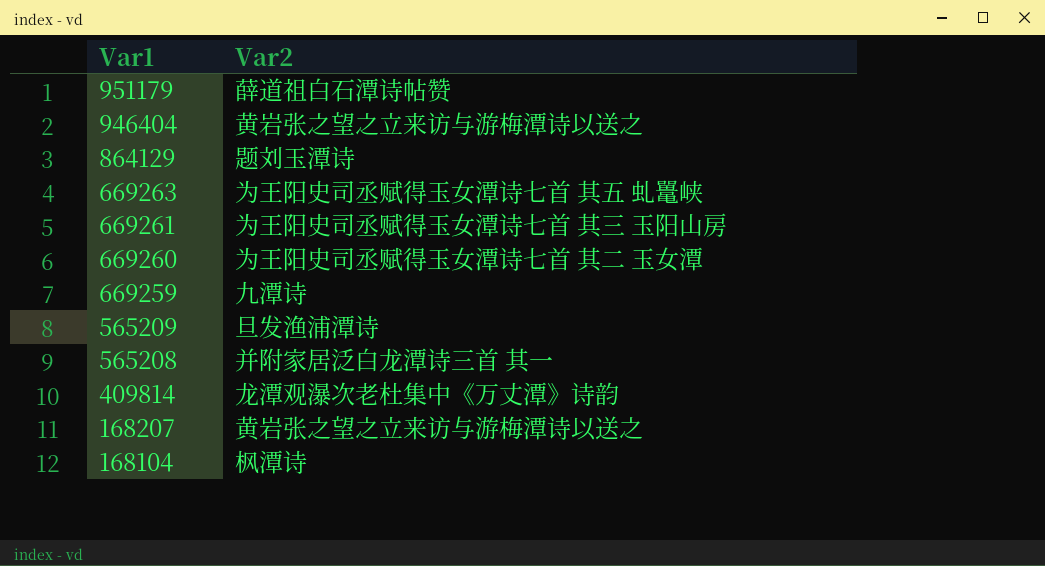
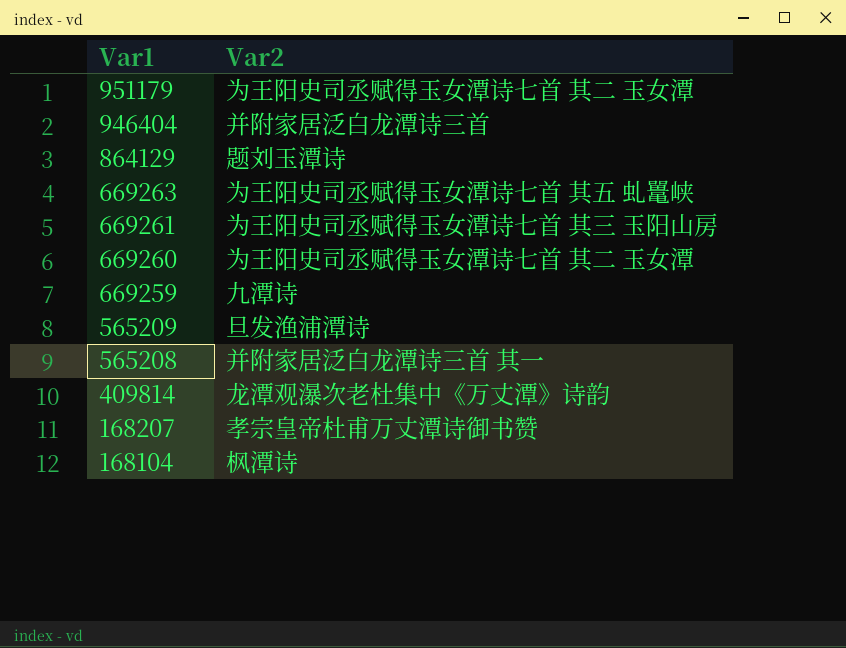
951179 | Var2: 薛道祖白石潭诗帖赞 -> 为王阳史司丞赋得玉女潭诗七首 其二 玉女潭
946404 | Var2: 黄岩张之望之立来访与游梅潭诗以送之 -> 并附家居泛白龙潭诗三首
168207 | Var2: 黄岩张之望之立来访与游梅潭诗以送之 -> 孝宗皇帝杜甫万丈潭诗御书赞

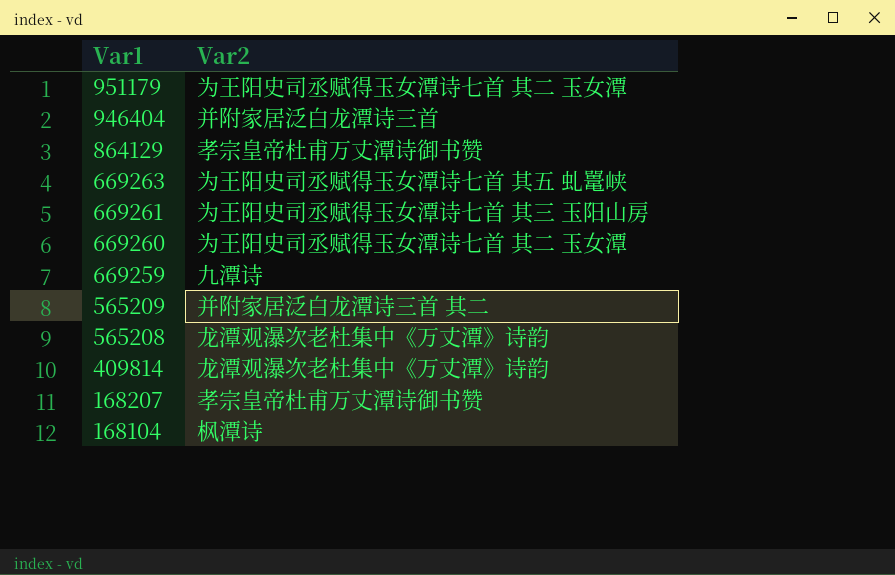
864129 | Var2: 题刘玉潭诗 -> 孝宗皇帝杜甫万丈潭诗御书赞
565209 | Var2: 旦发渔浦潭诗 -> 并附家居泛白龙潭诗三首 其二
565208 | Var2: 并附家居泛白龙潭诗三首 其一 -> 龙潭观瀑次老杜集中《万丈潭》诗韵

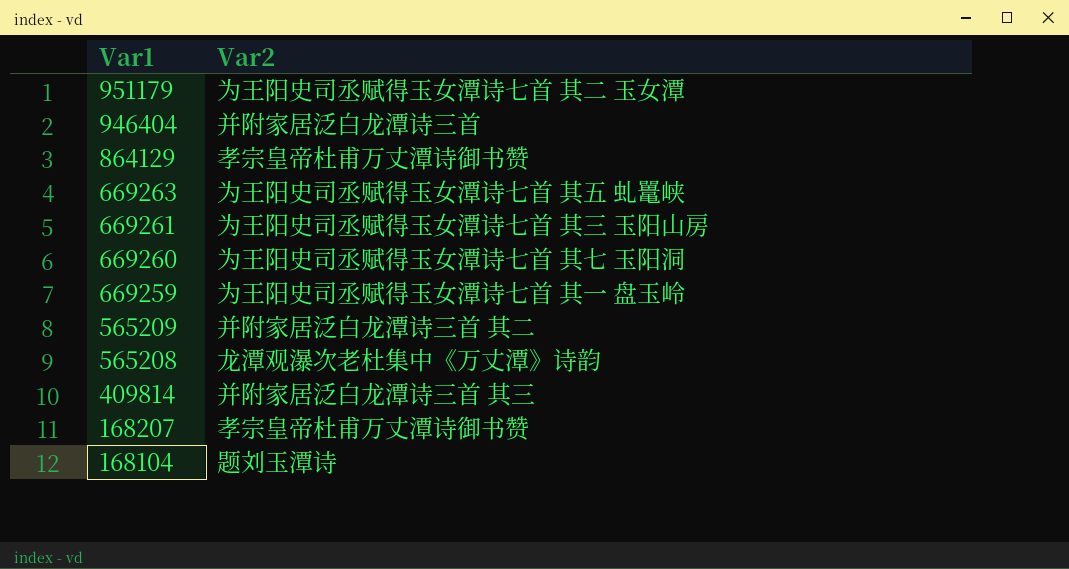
669260 | Var2: 为王阳史司丞赋得玉女潭诗七首 其二 玉女潭 -> 为王阳史司丞赋得玉女潭诗七首 其七 玉阳洞
669259 | Var2: 九潭诗 -> 为王阳史司丞赋得玉女潭诗七首 其一 盘玉岭
409814 | Var2: 龙潭观瀑次老杜集中《万丈潭》诗韵 -> 并附家居泛白龙潭诗三首 其三
168104 | Var2: 枫潭诗 -> 题刘玉潭诗

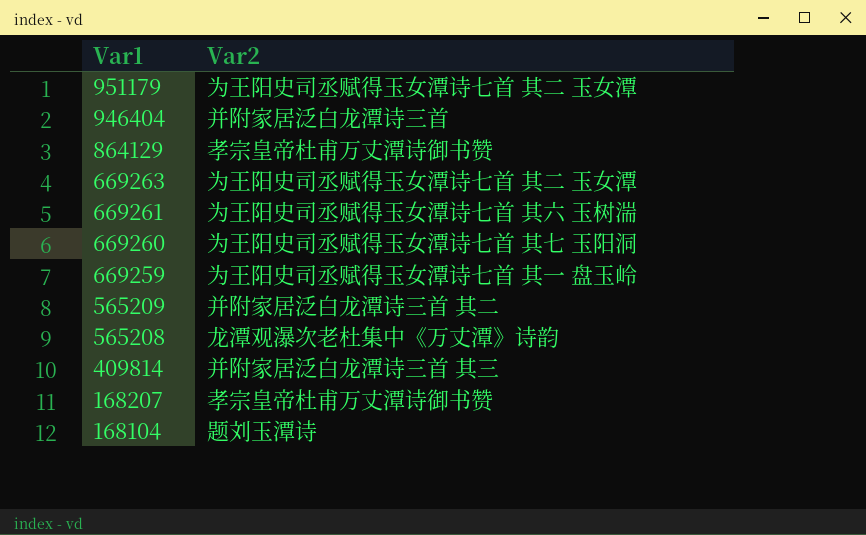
669263 | Var2: 为王阳史司丞赋得玉女潭诗七首 其五 虬鼍峡 -> 为王阳史司丞赋得玉女潭诗七首 其二 玉女潭
669261 | Var2: 为王阳史司丞赋得玉女潭诗七首 其三 玉阳山房 -> 为王阳史司丞赋得玉女潭诗七首 其六 玉树湍

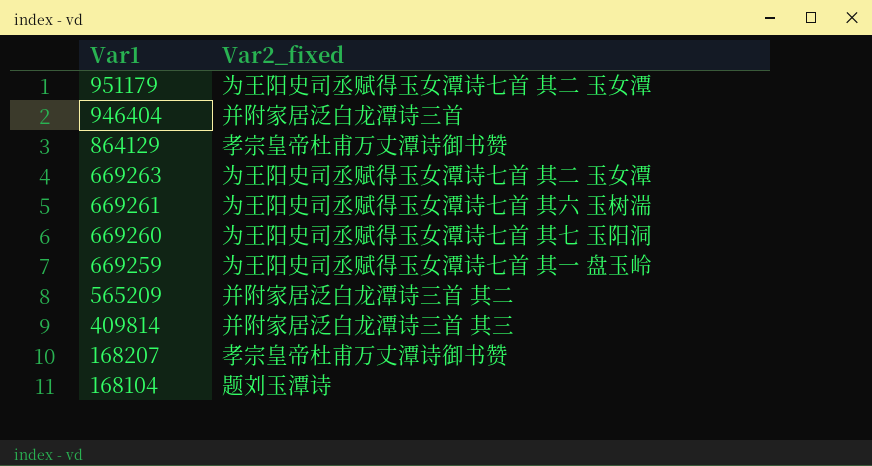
column name: Var2 -> Var2_fixed
row 565208: 龙潭观瀑次老杜集中《万丈潭》诗韵 -> none

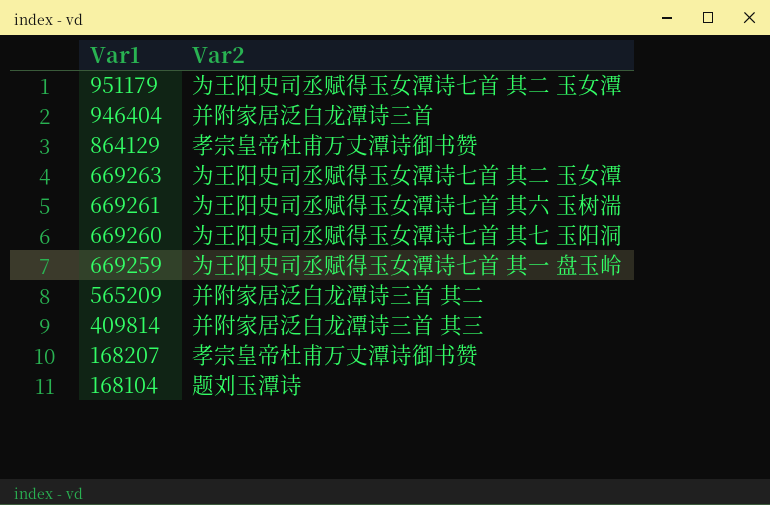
column name: Var2_fixed -> Var2

